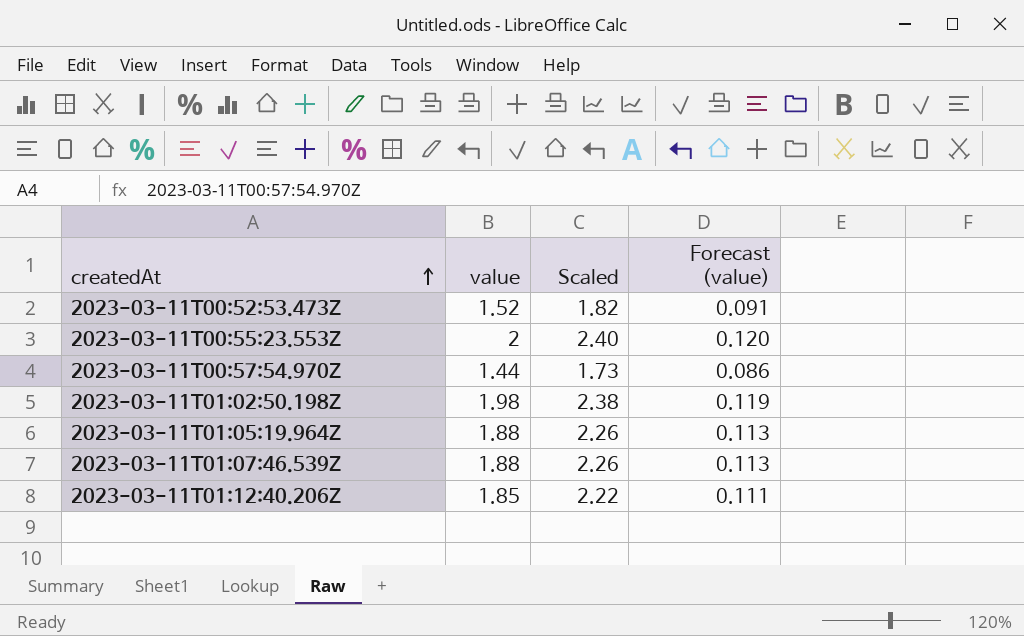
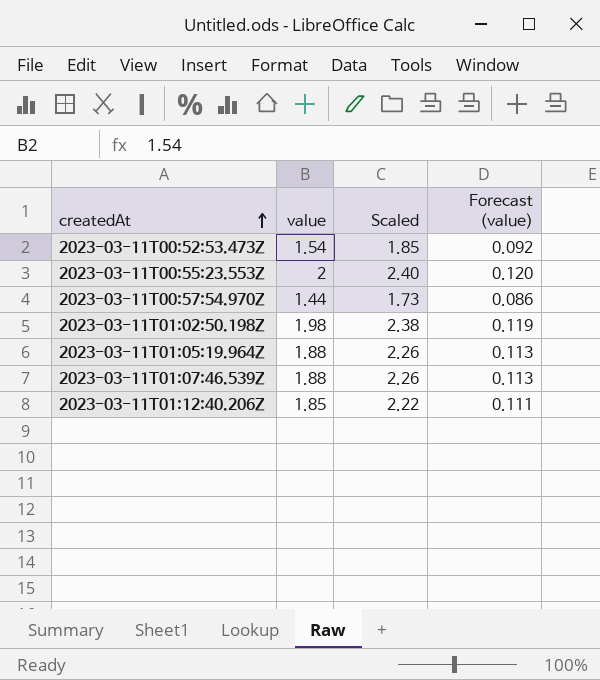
2023-03-11T00:52:53.473Z | value: 1.52 -> 1.54
2023-03-11T00:52:53.473Z | Scaled: 1.82 -> 1.85
2023-03-11T00:52:53.473Z | Forecast (value): 0.091 -> 0.092

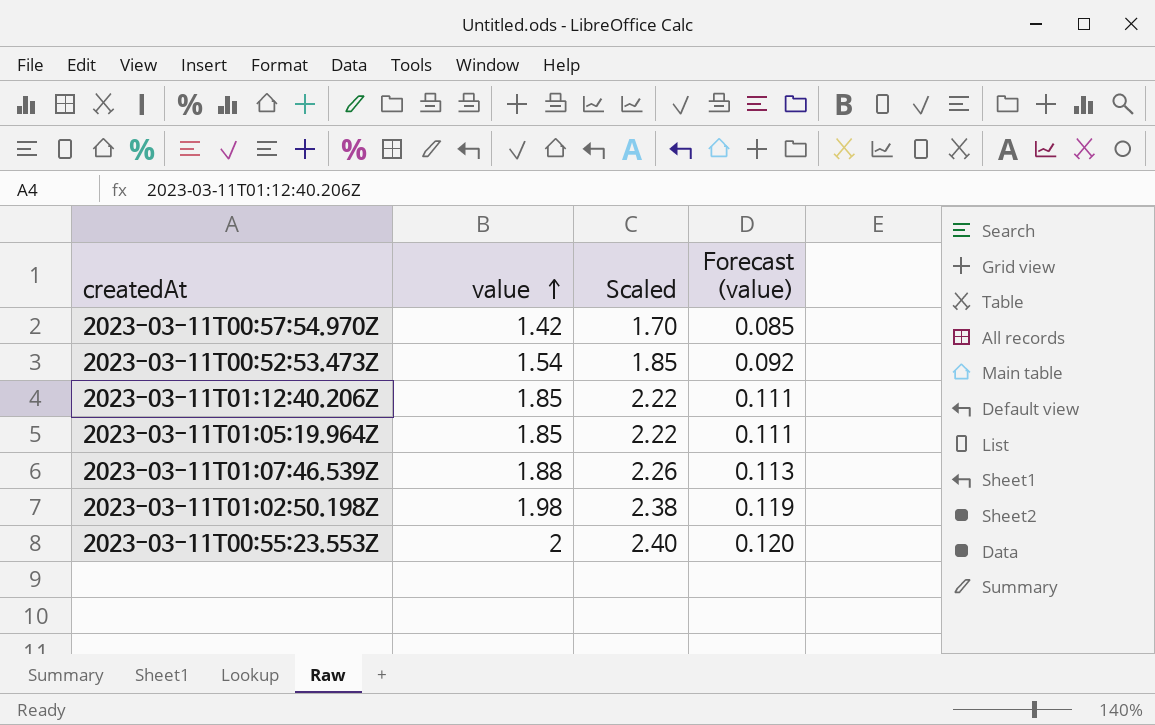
row order: createdAt ascending -> value ascending
2023-03-11T00:57:54.970Z | value: 1.44 -> 1.42
2023-03-11T00:57:54.970Z | Scaled: 1.73 -> 1.70
2023-03-11T00:57:54.970Z | Forecast (value): 0.086 -> 0.085
2023-03-11T01:05:19.964Z | value: 1.88 -> 1.85
2023-03-11T01:05:19.964Z | Scaled: 2.26 -> 2.22
2023-03-11T01:05:19.964Z | Forecast (value): 0.113 -> 0.111

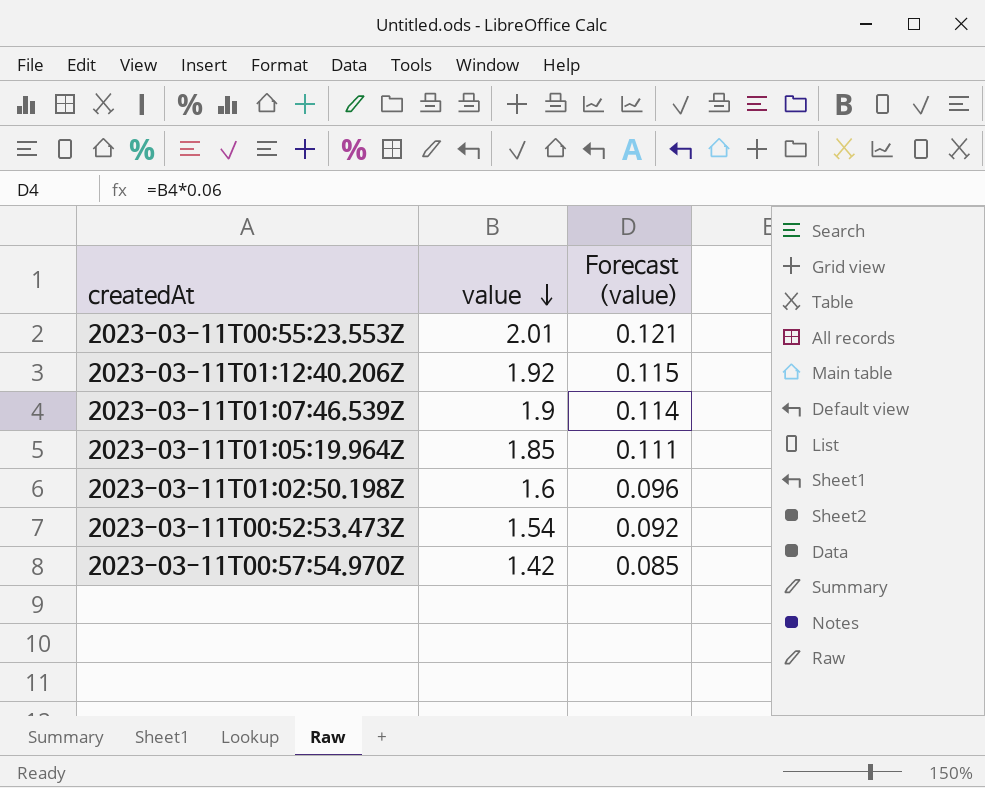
row order: value ascending -> value descending
column Scaled | formula: [value] * 1.2 -> none
2023-03-11T00:55:23.553Z | value: 2 -> 2.01
2023-03-11T00:55:23.553Z | Forecast (value): 0.120 -> 0.121
2023-03-11T01:12:40.206Z | value: 1.85 -> 1.92
2023-03-11T01:12:40.206Z | Forecast (value): 0.111 -> 0.115
2023-03-11T01:07:46.539Z | value: 1.88 -> 1.9
2023-03-11T01:07:46.539Z | Forecast (value): 0.113 -> 0.114
2023-03-11T01:02:50.198Z | value: 1.98 -> 1.6
2023-03-11T01:02:50.198Z | Forecast (value): 0.119 -> 0.096

